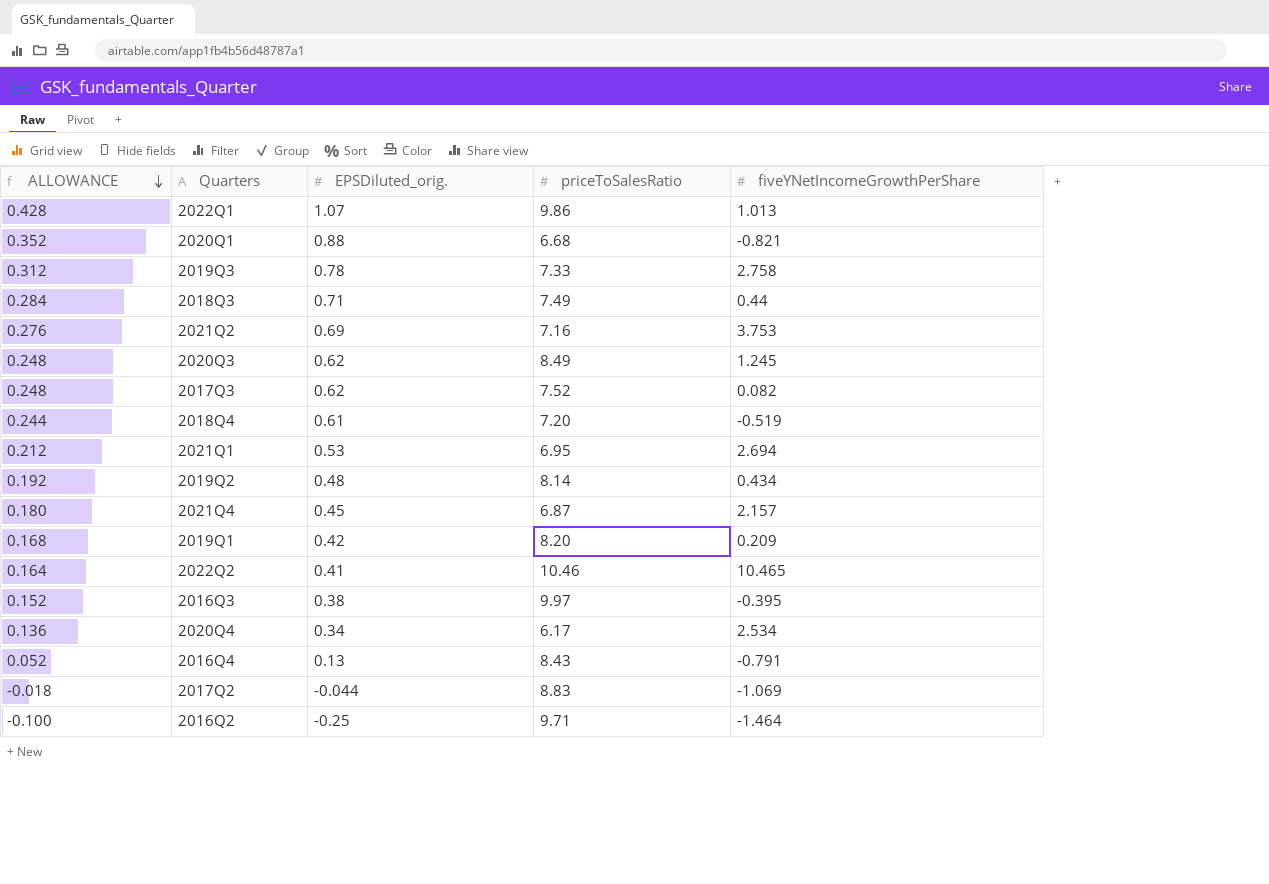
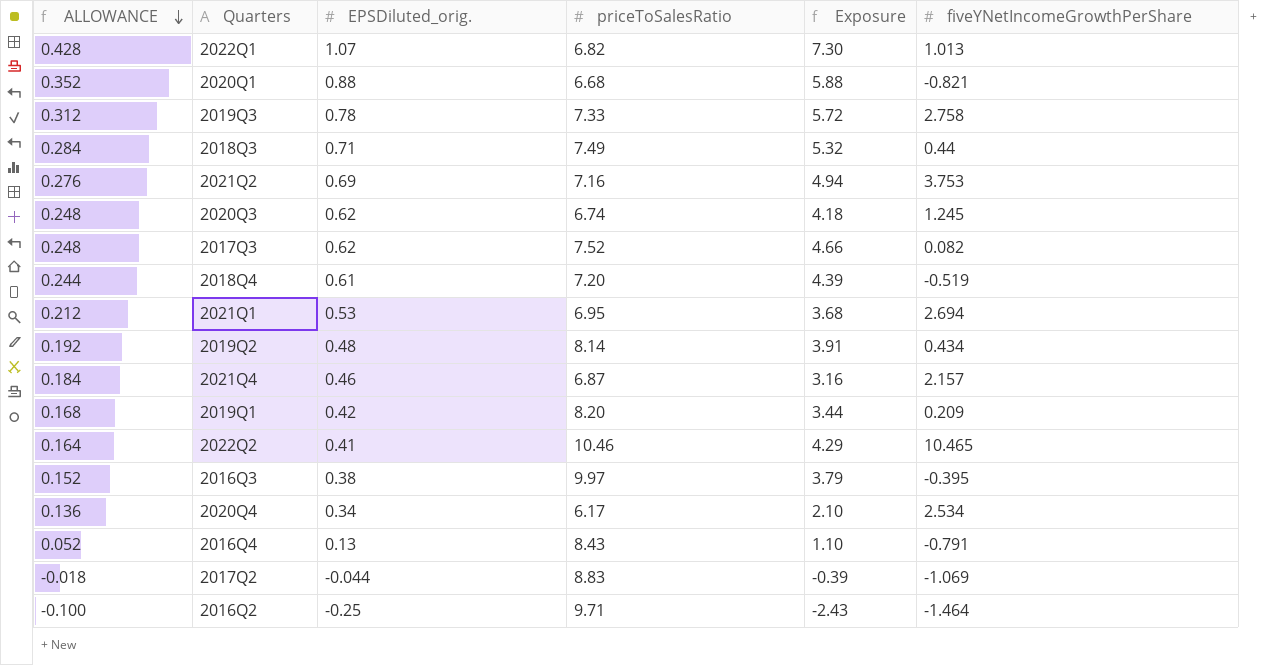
column Exposure | formula: none -> [EPSDiluted_orig.] * [priceToSalesRatio]
2022Q1 | priceToSalesRatio: 9.86 -> 6.82
2020Q3 | priceToSalesRatio: 8.49 -> 6.74
2021Q4 | ALLOWANCE: 0.180 -> 0.184
2021Q4 | EPSDiluted_orig.: 0.45 -> 0.46

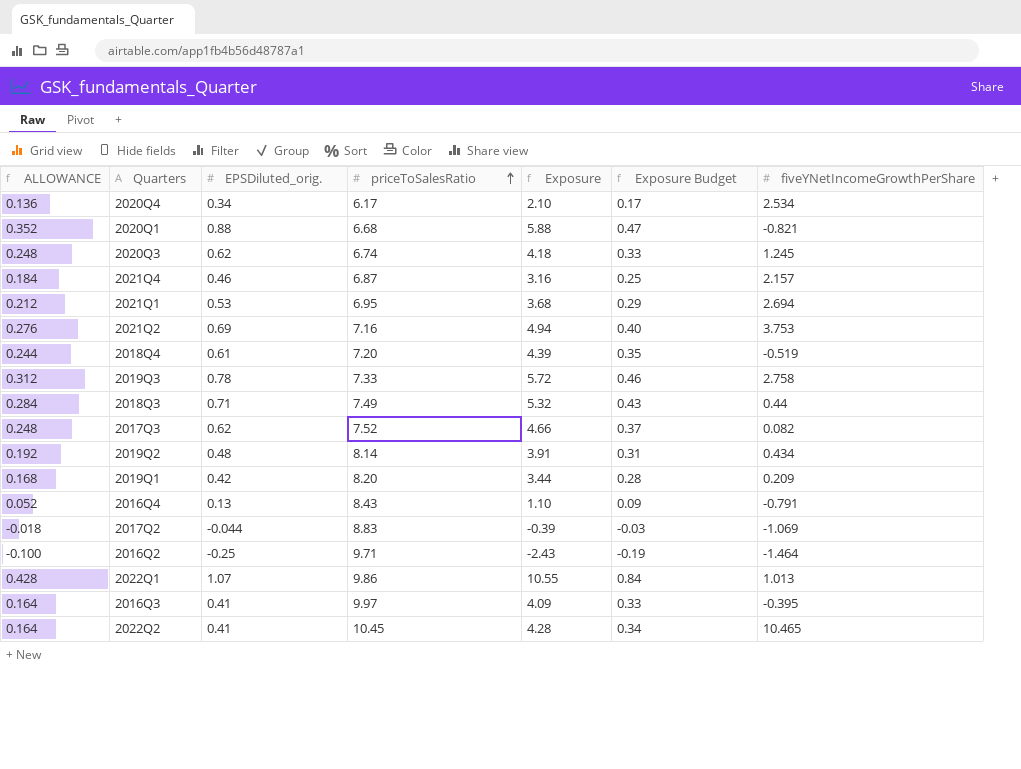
row order: ALLOWANCE descending -> priceToSalesRatio ascending
column Exposure Budget | formula: none -> [Exposure] * 0.08
2022Q1 | priceToSalesRatio: 6.82 -> 9.86
2022Q1 | Exposure: 7.30 -> 10.55
2016Q3 | ALLOWANCE: 0.152 -> 0.164
2016Q3 | EPSDiluted_orig.: 0.38 -> 0.41
2016Q3 | Exposure: 3.79 -> 4.09
2022Q2 | priceToSalesRatio: 10.46 -> 10.45
2022Q2 | Exposure: 4.29 -> 4.28

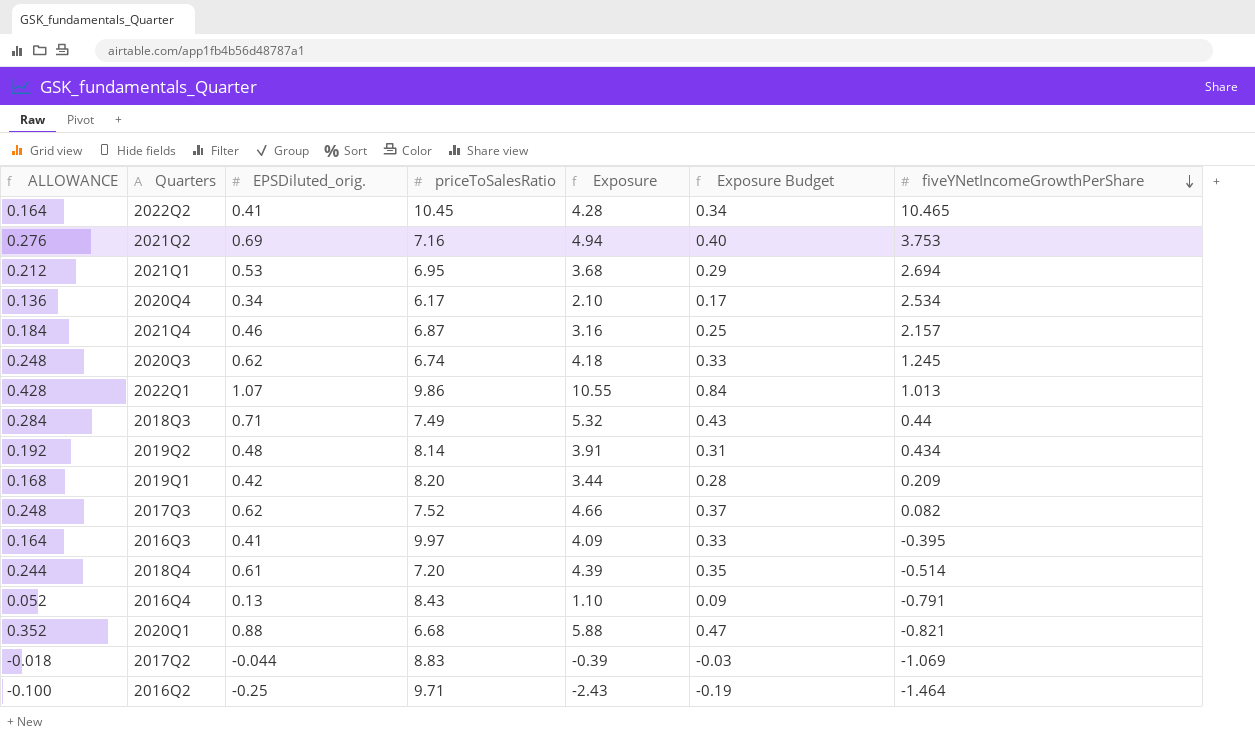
row order: priceToSalesRatio ascending -> fiveYNetIncomeGrowthPerShare descending
row 2019Q3: 0.312 | 0.78 | 7.33 | 5.72 | 0.46 | 2.758 -> none
2018Q4 | fiveYNetIncomeGrowthPerShare: -0.519 -> -0.514

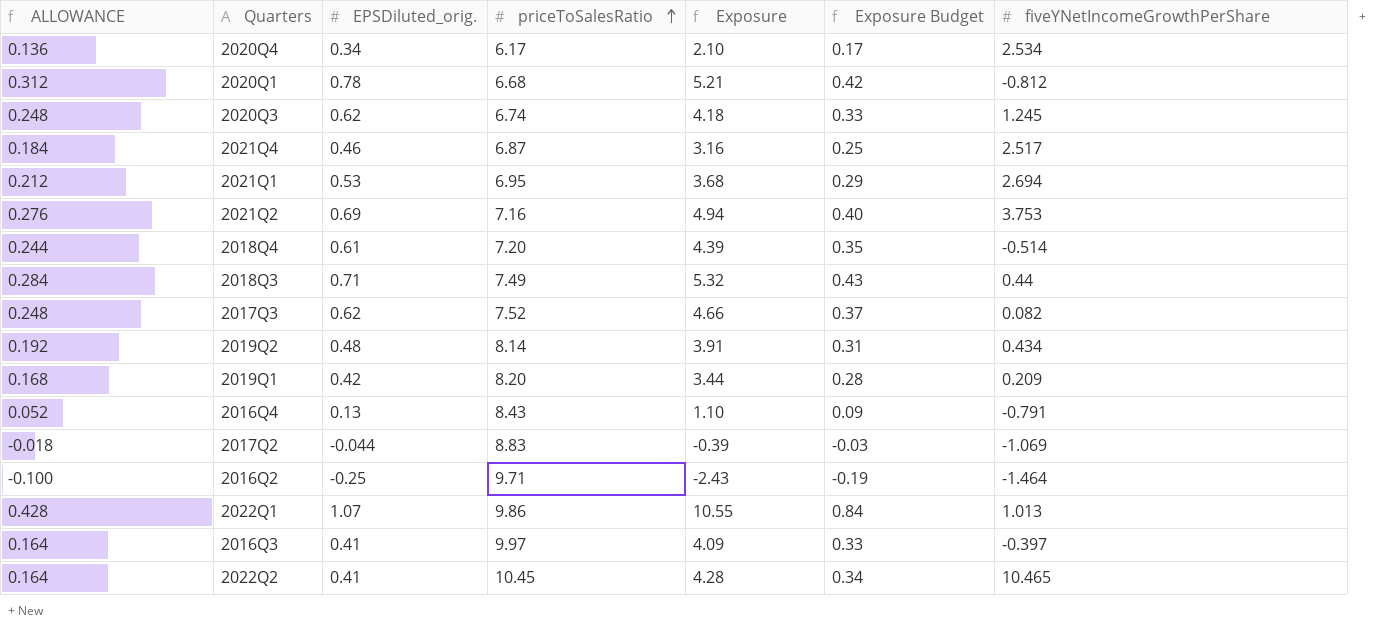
row order: fiveYNetIncomeGrowthPerShare descending -> priceToSalesRatio ascending
2020Q1 | ALLOWANCE: 0.352 -> 0.312
2020Q1 | EPSDiluted_orig.: 0.88 -> 0.78
2020Q1 | Exposure: 5.88 -> 5.21
2020Q1 | Exposure Budget: 0.47 -> 0.42
2020Q1 | fiveYNetIncomeGrowthPerShare: -0.821 -> -0.812
2021Q4 | fiveYNetIncomeGrowthPerShare: 2.157 -> 2.517
2016Q3 | fiveYNetIncomeGrowthPerShare: -0.395 -> -0.397

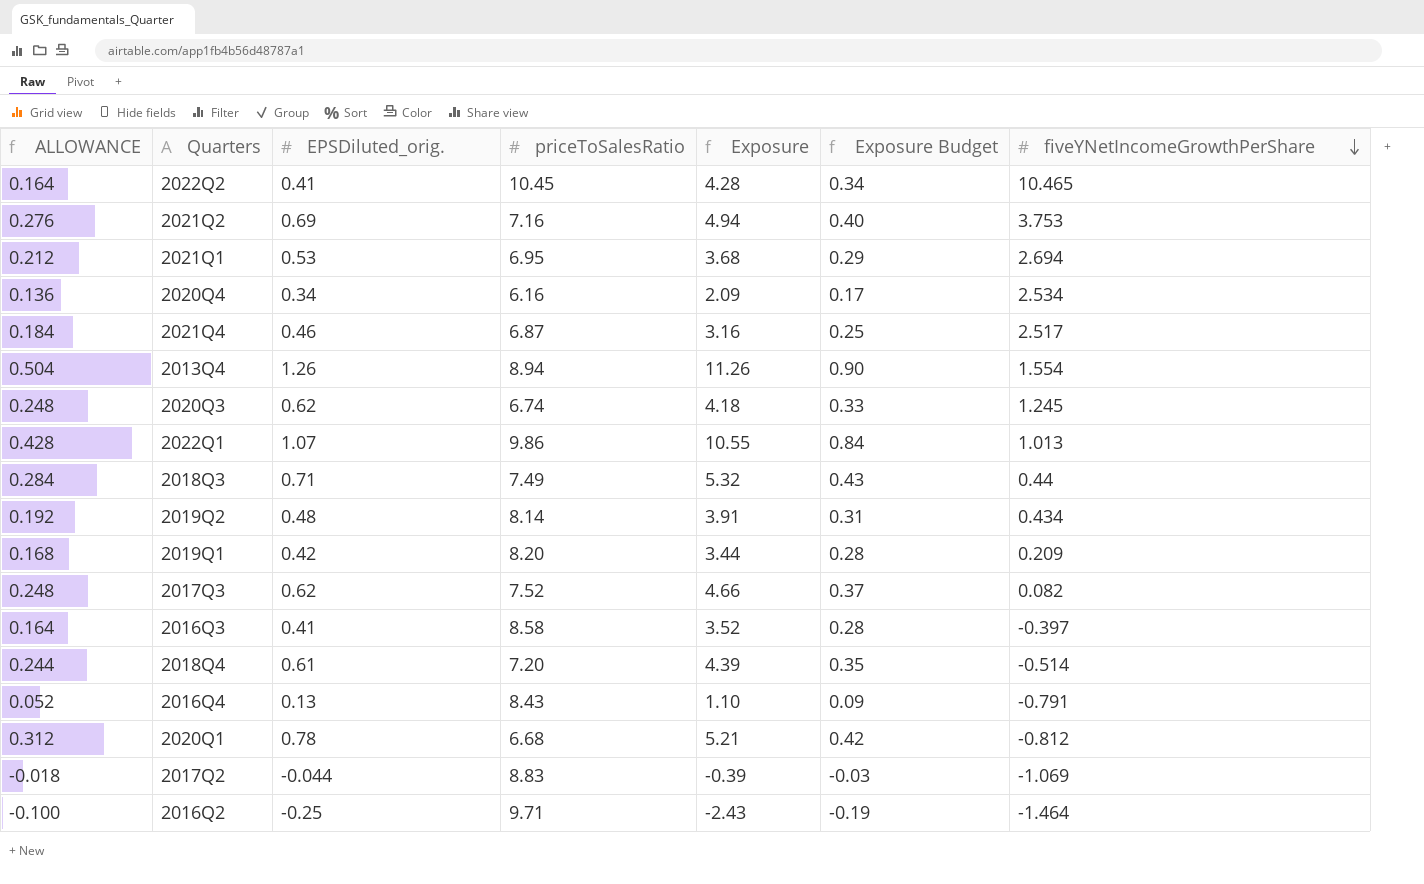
row order: priceToSalesRatio ascending -> fiveYNetIncomeGrowthPerShare descending
2020Q4 | priceToSalesRatio: 6.17 -> 6.16
2020Q4 | Exposure: 2.10 -> 2.09
row 2013Q4: none -> 0.504 | 1.26 | 8.94 | 11.26 | 0.90 | 1.554
2016Q3 | priceToSalesRatio: 9.97 -> 8.58
2016Q3 | Exposure: 4.09 -> 3.52
2016Q3 | Exposure Budget: 0.33 -> 0.28

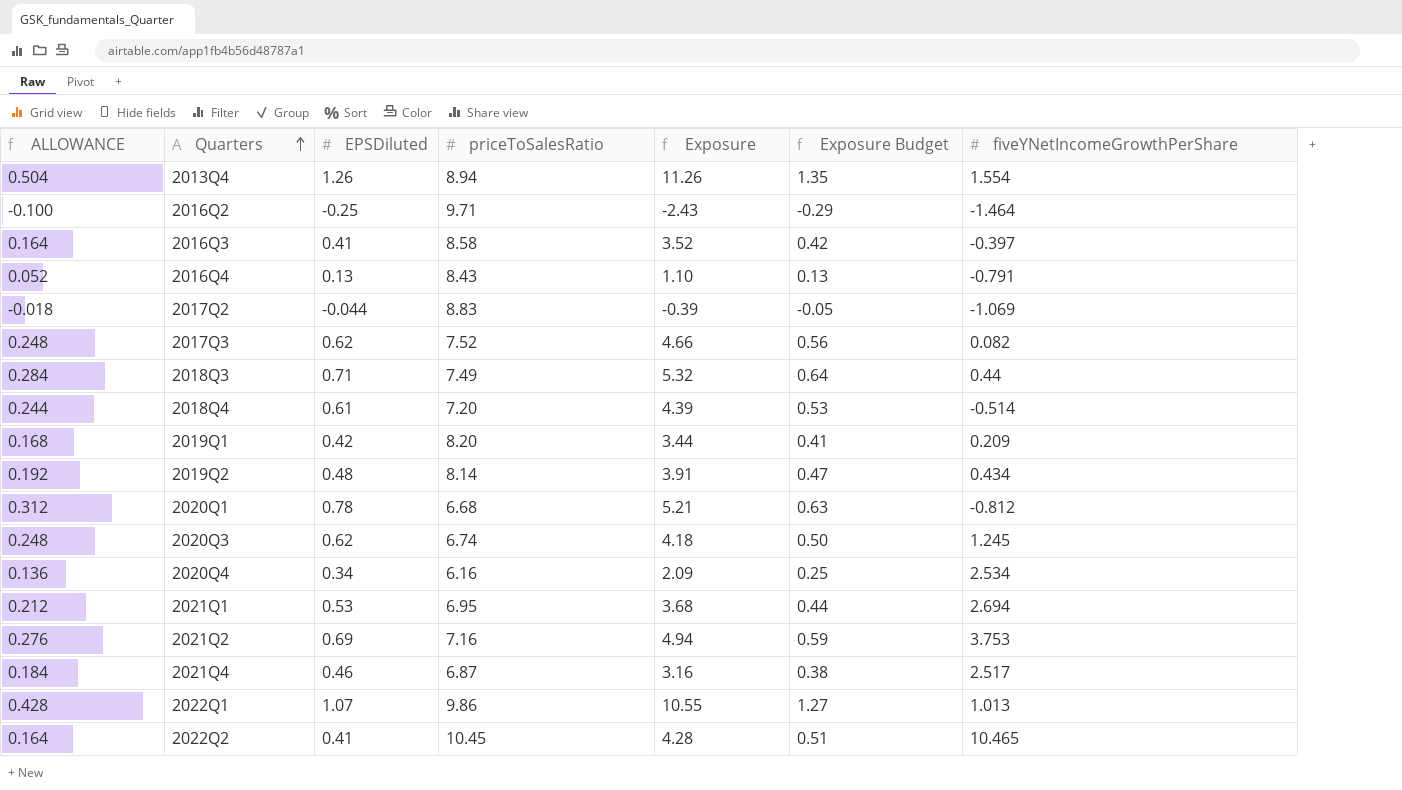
row order: fiveYNetIncomeGrowthPerShare descending -> Quarters ascending
column name: EPSDiluted_orig. -> EPSDiluted
column Exposure Budget | formula: [Exposure] * 0.08 -> [Exposure] * 0.12

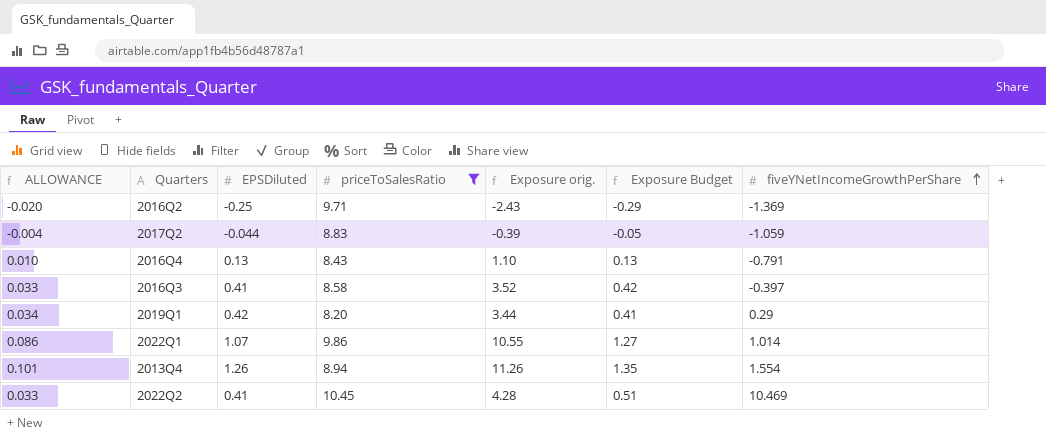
filter: none -> priceToSalesRatio >= 8.20
row order: Quarters ascending -> fiveYNetIncomeGrowthPerShare ascending
column ALLOWANCE | formula: [EPSDiluted] * 0.4 -> [EPSDiluted] * 0.08
column name: Exposure -> Exposure orig.
2016Q2 | fiveYNetIncomeGrowthPerShare: -1.464 -> -1.369
2017Q2 | fiveYNetIncomeGrowthPerShare: -1.069 -> -1.059
2019Q1 | fiveYNetIncomeGrowthPerShare: 0.209 -> 0.29
2022Q1 | fiveYNetIncomeGrowthPerShare: 1.013 -> 1.014
2022Q2 | fiveYNetIncomeGrowthPerShare: 10.465 -> 10.469

